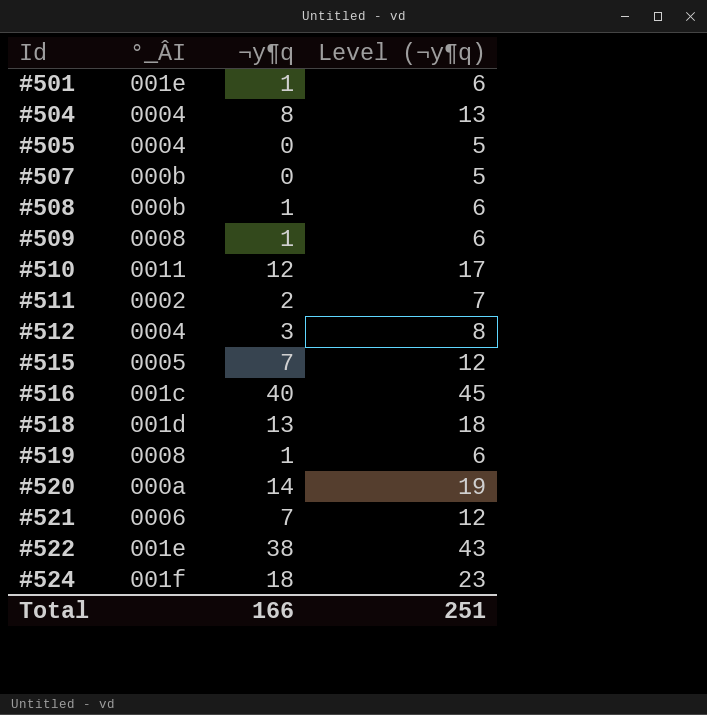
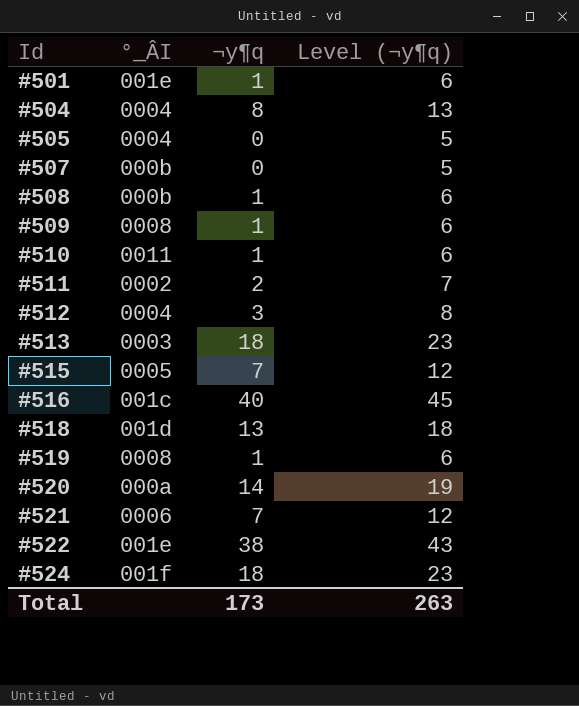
#510 | ¬y¶q: 12 -> 1
#510 | Level (¬y¶q): 17 -> 6
row #513: none -> 0003 | 18 | 23
Total | ¬y¶q: 166 -> 173
Total | Level (¬y¶q): 251 -> 263

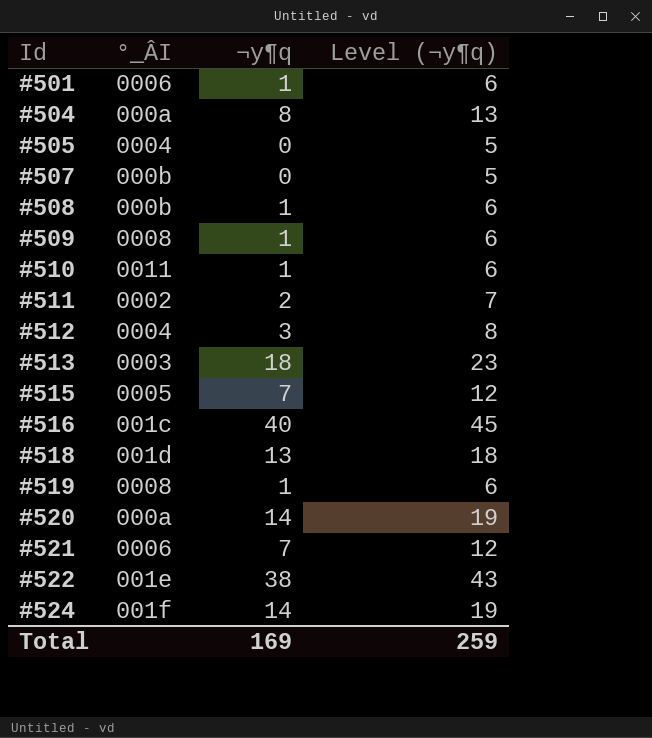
#501 | °_ÂI: 001e -> 0006
#504 | °_ÂI: 0004 -> 000a
#524 | ¬y¶q: 18 -> 14
#524 | Level (¬y¶q): 23 -> 19
Total | ¬y¶q: 173 -> 169
Total | Level (¬y¶q): 263 -> 259

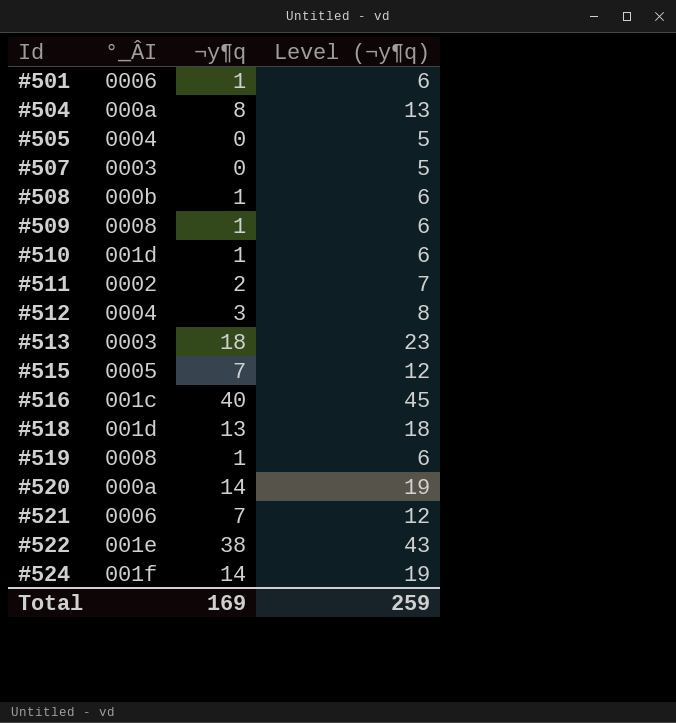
#507 | °_ÂI: 000b -> 0003
#510 | °_ÂI: 0011 -> 001d

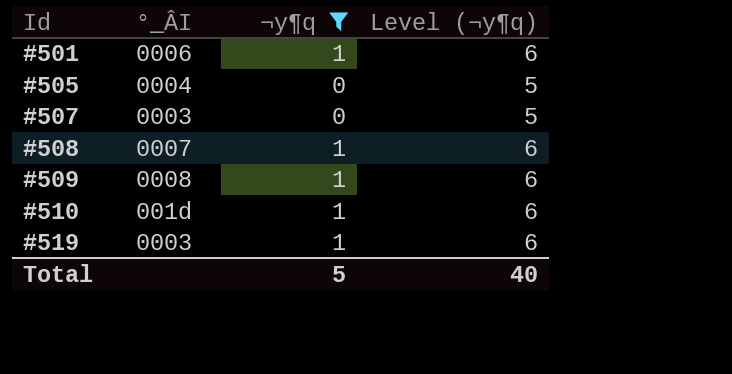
filter: none -> ¬y¶q <= 1
#508 | °_ÂI: 000b -> 0007
#519 | °_ÂI: 0008 -> 0003
Total | ¬y¶q: 169 -> 5
Total | Level (¬y¶q): 259 -> 40

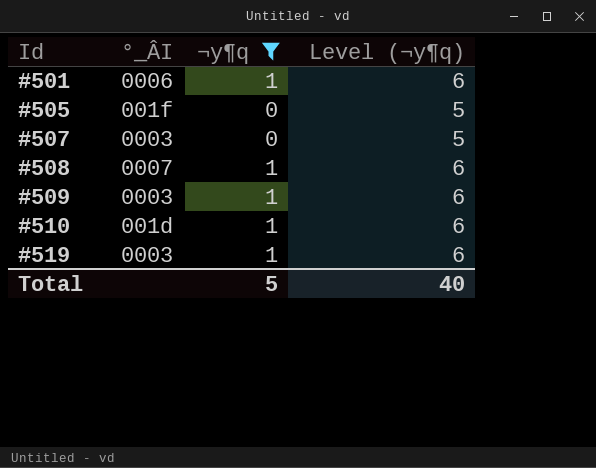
#505 | °_ÂI: 0004 -> 001f
#509 | °_ÂI: 0008 -> 0003

